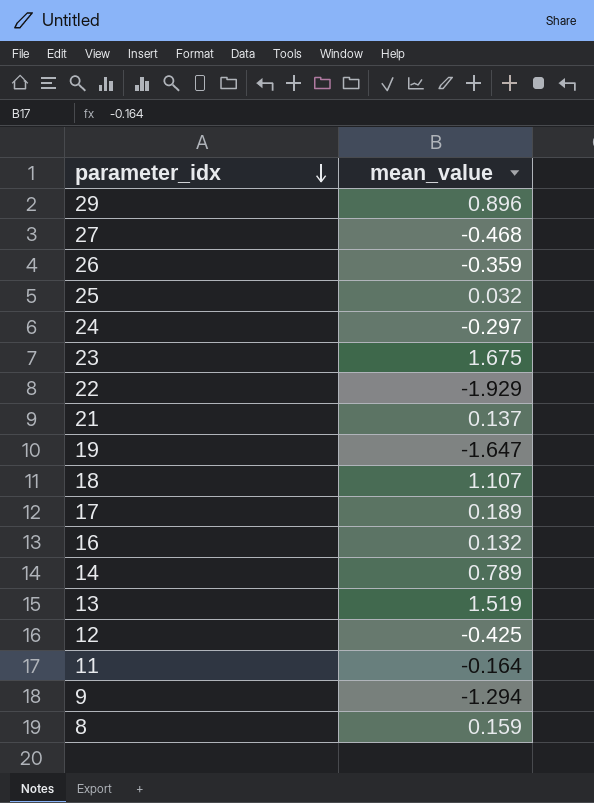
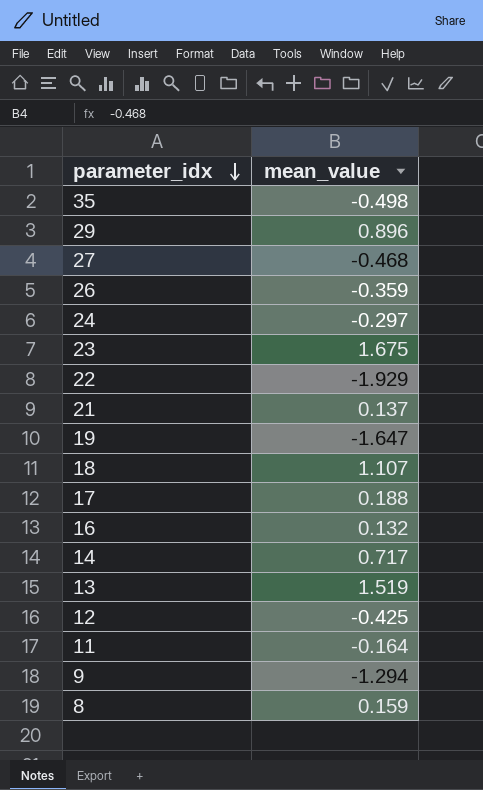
row 25: 0.032 -> none
row 35: none -> -0.498
17 | mean_value: 0.189 -> 0.188
14 | mean_value: 0.789 -> 0.717

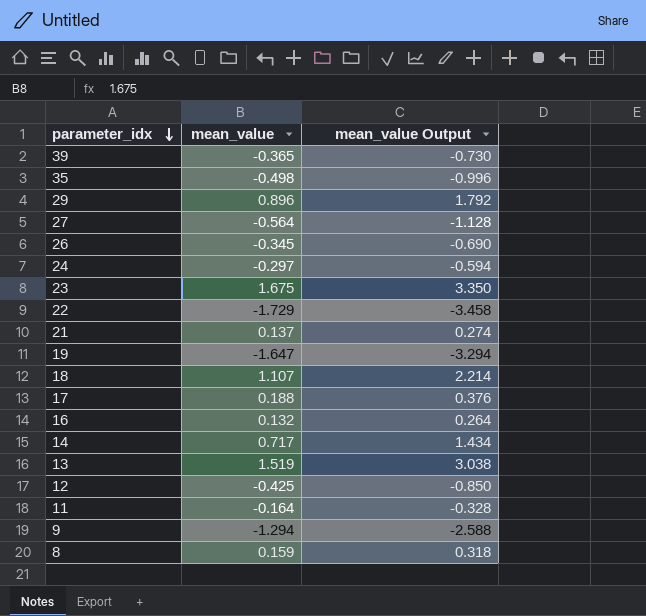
column mean_value Output | formula: none -> [mean_value] * 2
row 39: none -> -0.365 | -0.730
27 | mean_value: -0.468 -> -0.564
26 | mean_value: -0.359 -> -0.345
22 | mean_value: -1.929 -> -1.729

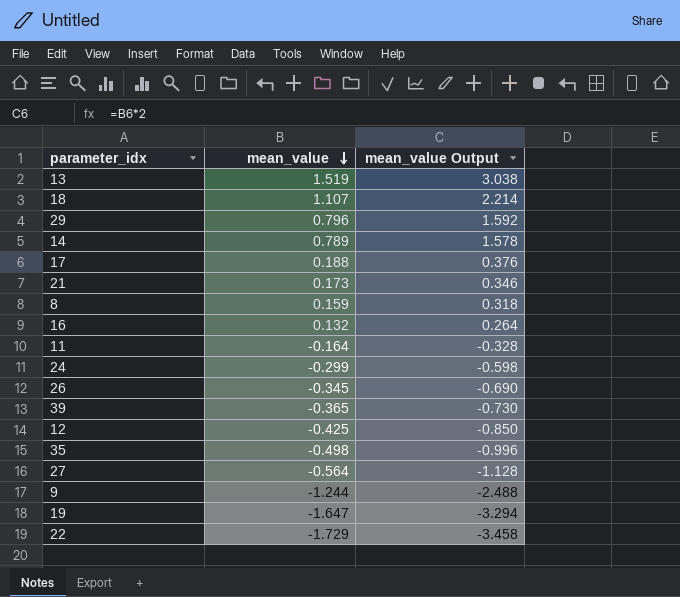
row order: parameter_idx descending -> mean_value descending
row 23: 1.675 | 3.350 -> none
29 | mean_value: 0.896 -> 0.796
29 | mean_value Output: 1.792 -> 1.592
14 | mean_value: 0.717 -> 0.789
14 | mean_value Output: 1.434 -> 1.578
21 | mean_value: 0.137 -> 0.173
21 | mean_value Output: 0.274 -> 0.346
24 | mean_value: -0.297 -> -0.299
24 | mean_value Output: -0.594 -> -0.598
9 | mean_value: -1.294 -> -1.244
9 | mean_value Output: -2.588 -> -2.488

